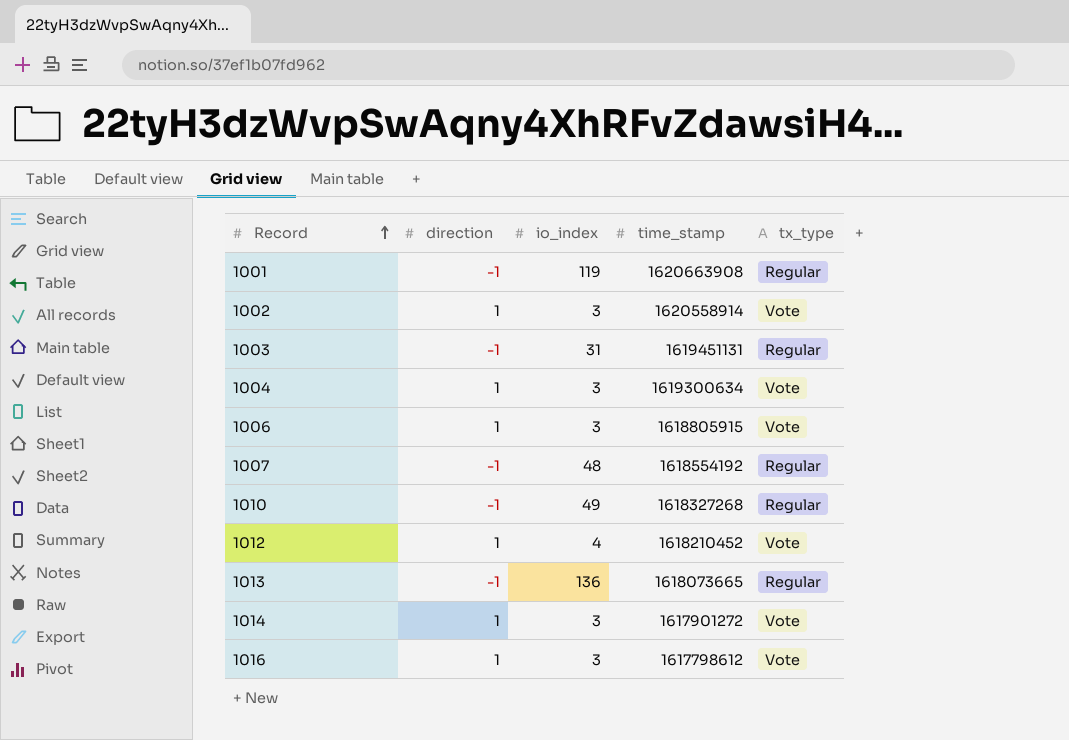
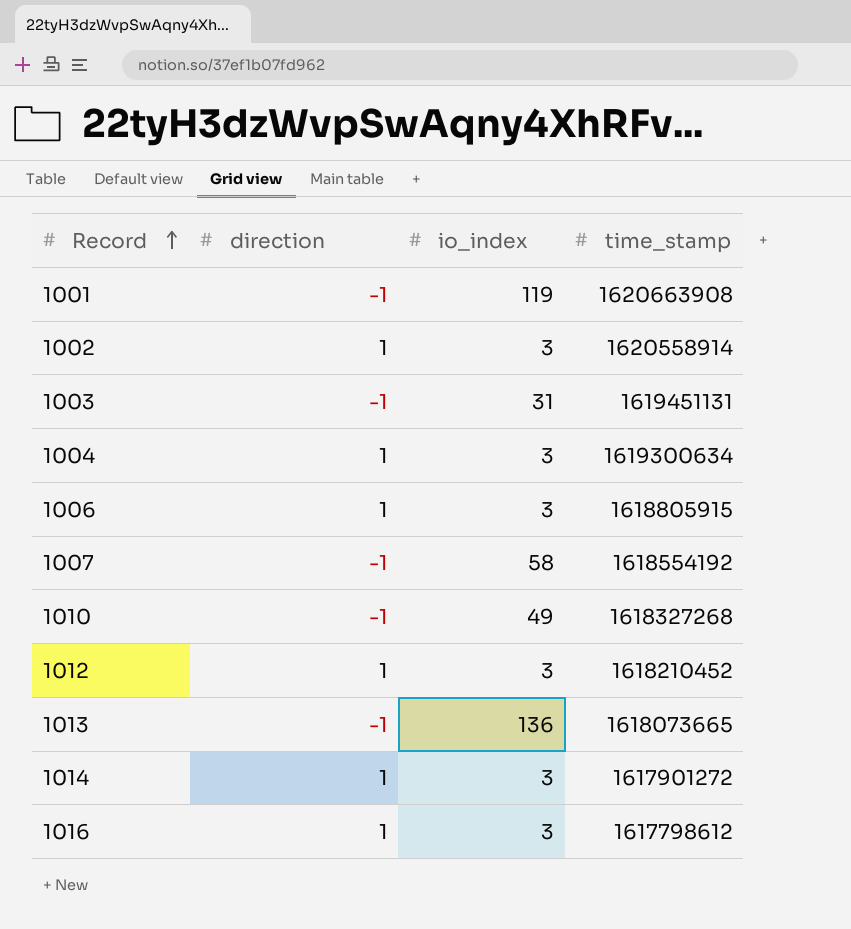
column tx_type | position: 5 -> none
1007 | io_index: 48 -> 58
1012 | io_index: 4 -> 3

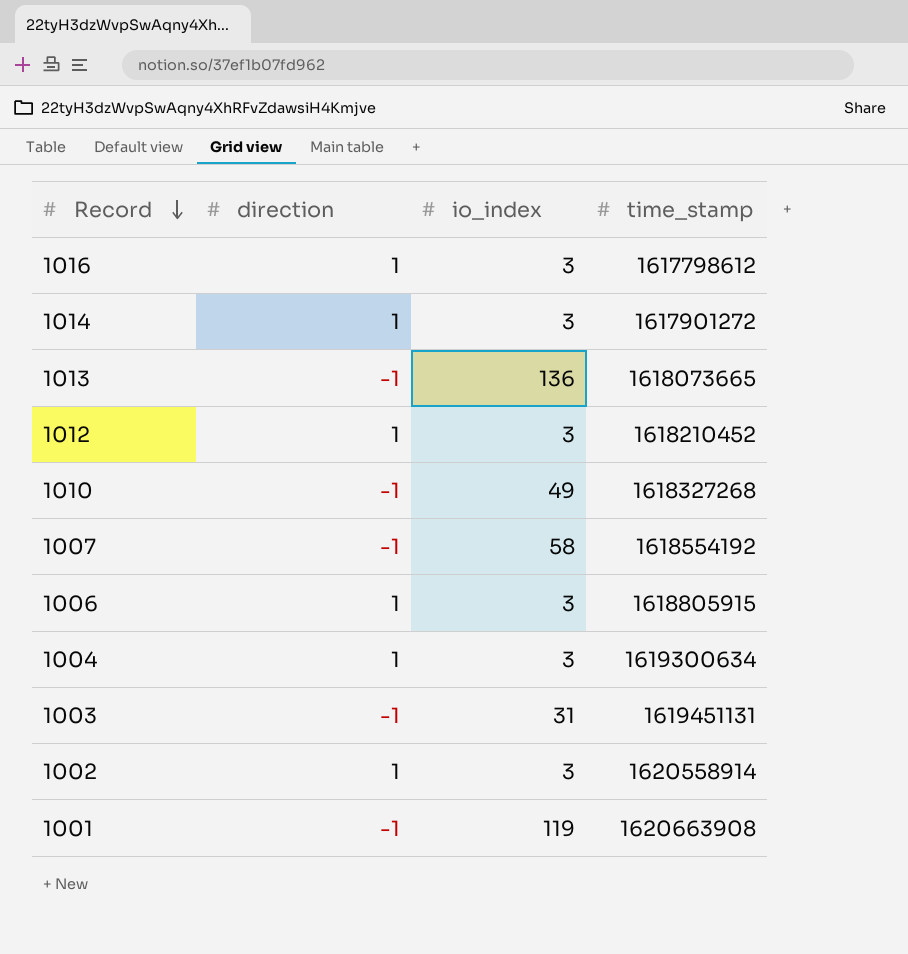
row order: Record ascending -> Record descending

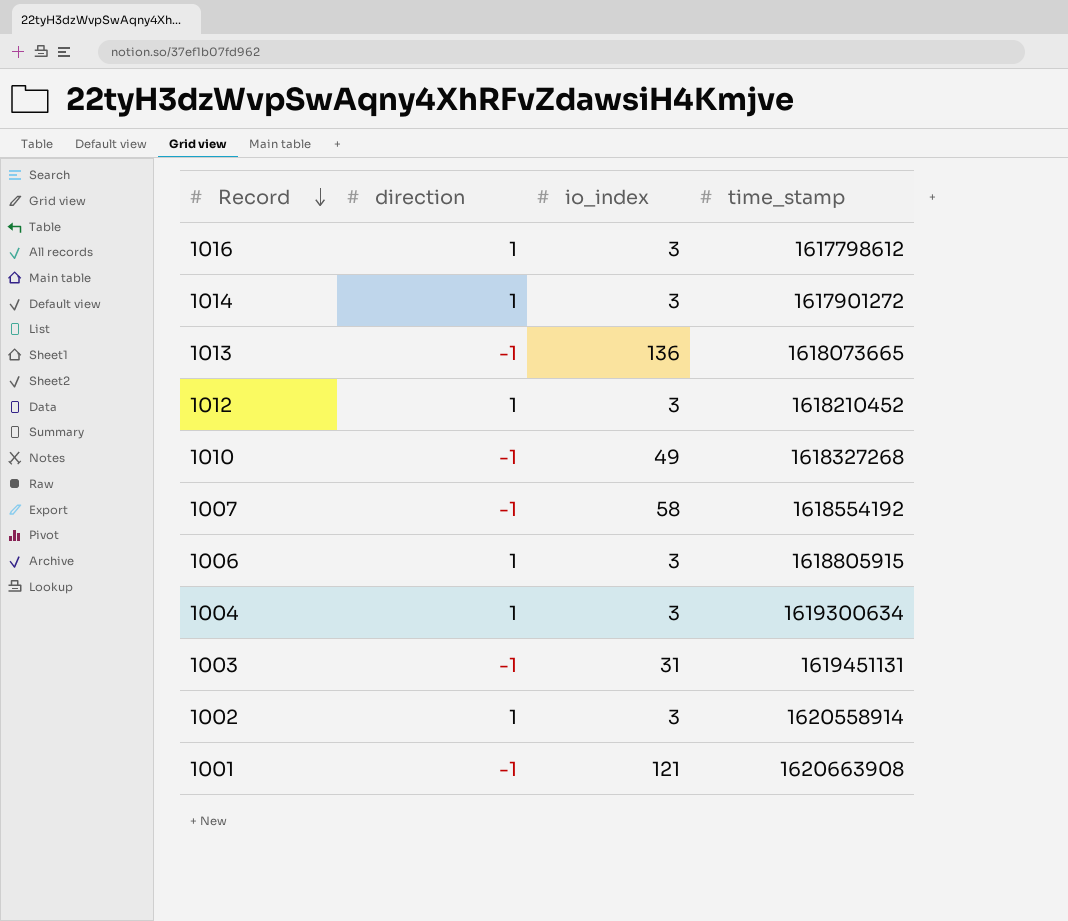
1001 | io_index: 119 -> 121

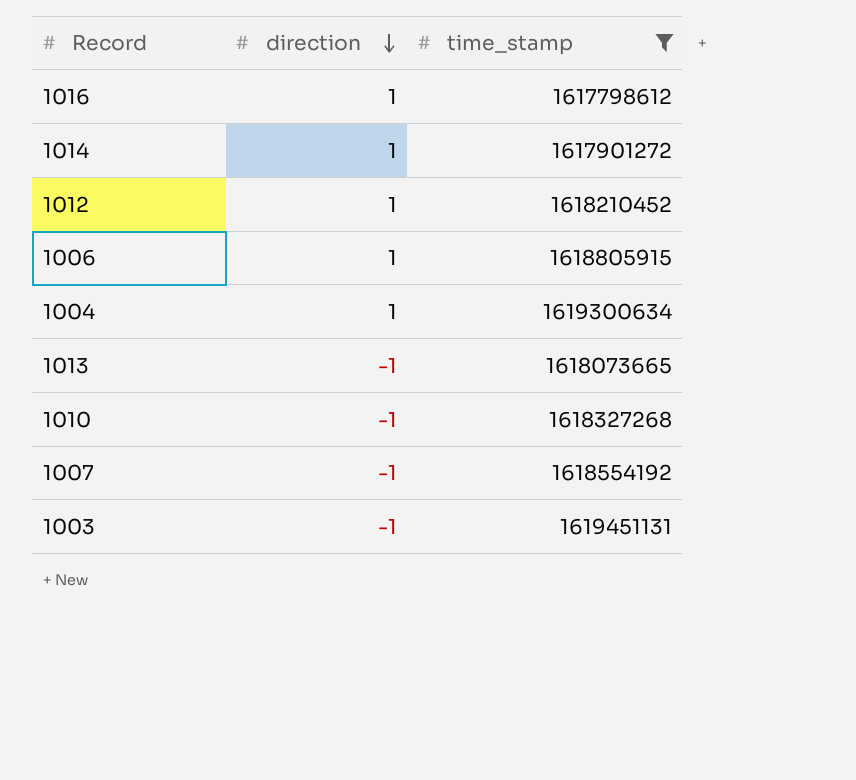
filter: none -> time_stamp <= 1619451131
row order: Record descending -> direction descending
column io_index | position: 3 -> none

